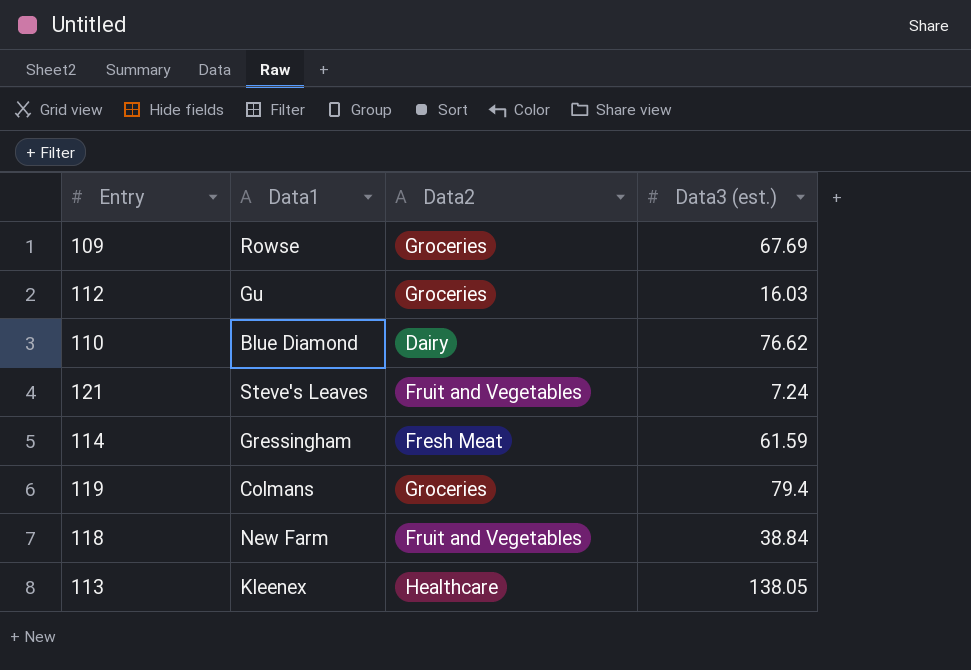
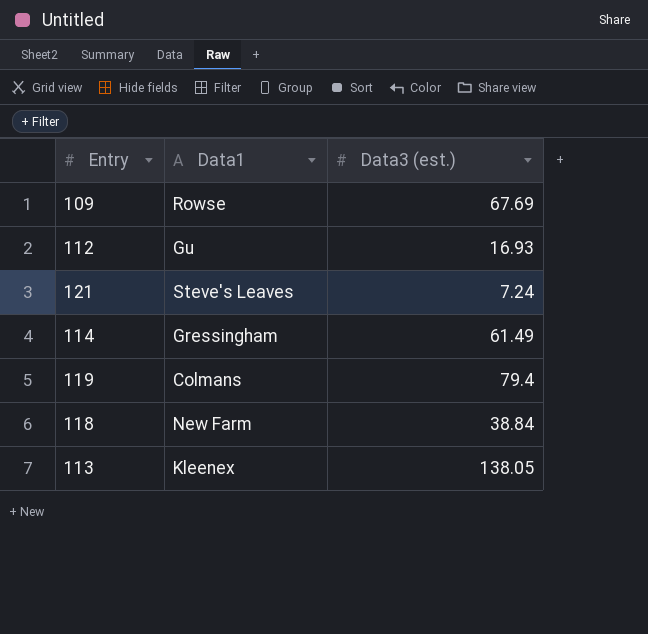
column Data2 | position: 3 -> none
row 110: Blue Diamond | Dairy | 76.62 -> none
112 | Data3 (est.): 16.03 -> 16.93
114 | Data3 (est.): 61.59 -> 61.49

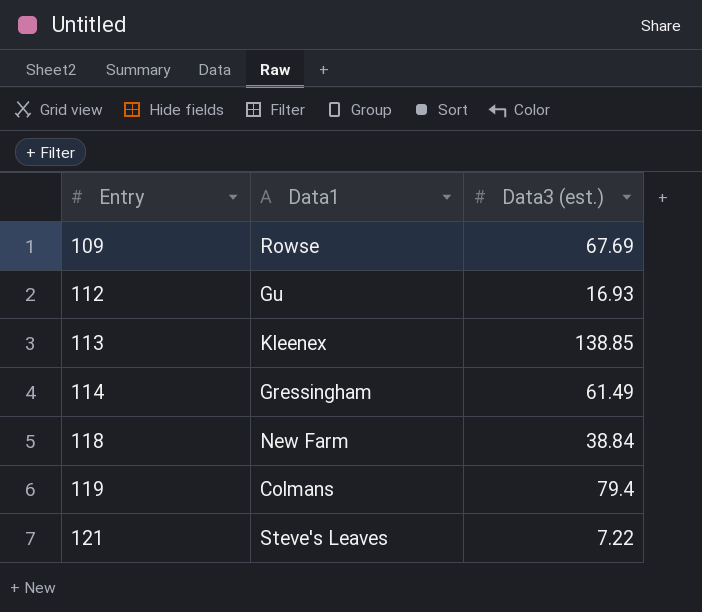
row order: none -> Entry ascending
113 | Data3 (est.): 138.05 -> 138.85
121 | Data3 (est.): 7.24 -> 7.22

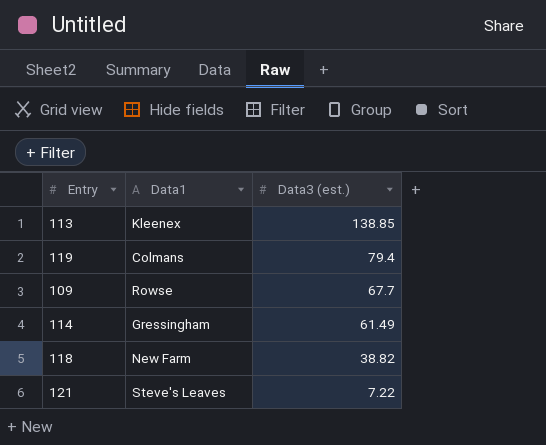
row order: Entry ascending -> Data3 (est.) descending
row 112: Gu | 16.93 -> none
109 | Data3 (est.): 67.69 -> 67.7
118 | Data3 (est.): 38.84 -> 38.82

